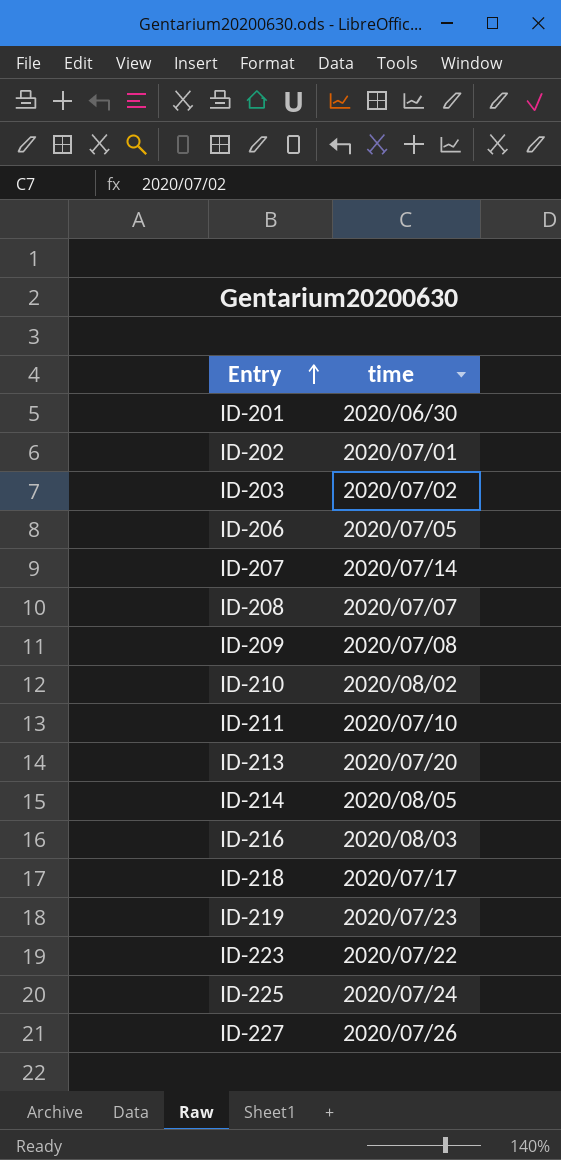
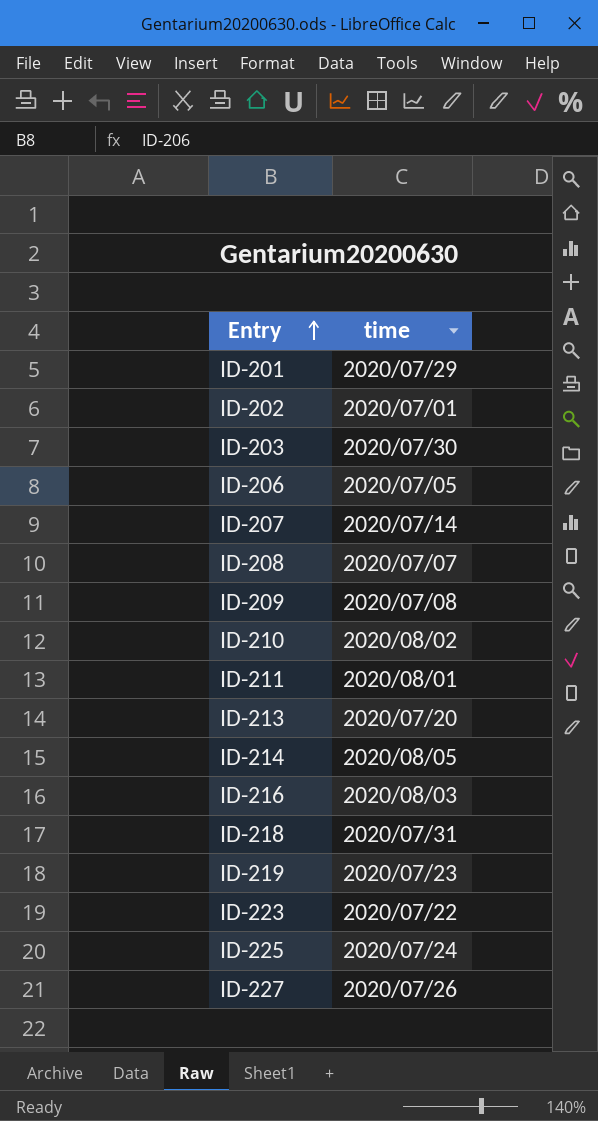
ID-201 | time: 2020/06/30 -> 2020/07/29
ID-203 | time: 2020/07/02 -> 2020/07/30
ID-211 | time: 2020/07/10 -> 2020/08/01
ID-218 | time: 2020/07/17 -> 2020/07/31

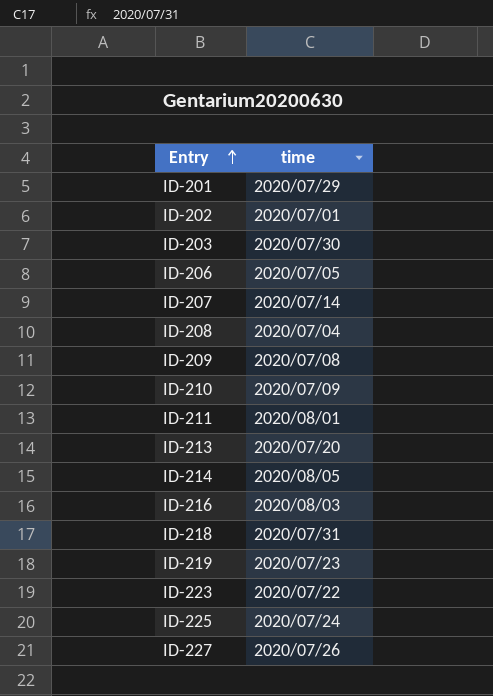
ID-208 | time: 2020/07/07 -> 2020/07/04
ID-210 | time: 2020/08/02 -> 2020/07/09

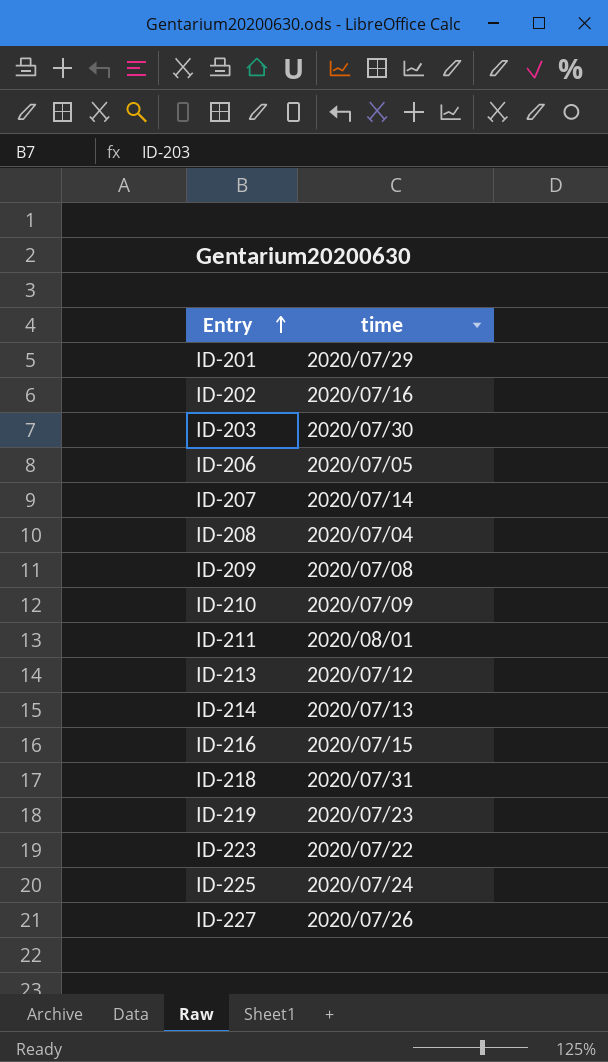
ID-202 | time: 2020/07/01 -> 2020/07/16
ID-213 | time: 2020/07/20 -> 2020/07/12
ID-214 | time: 2020/08/05 -> 2020/07/13
ID-216 | time: 2020/08/03 -> 2020/07/15

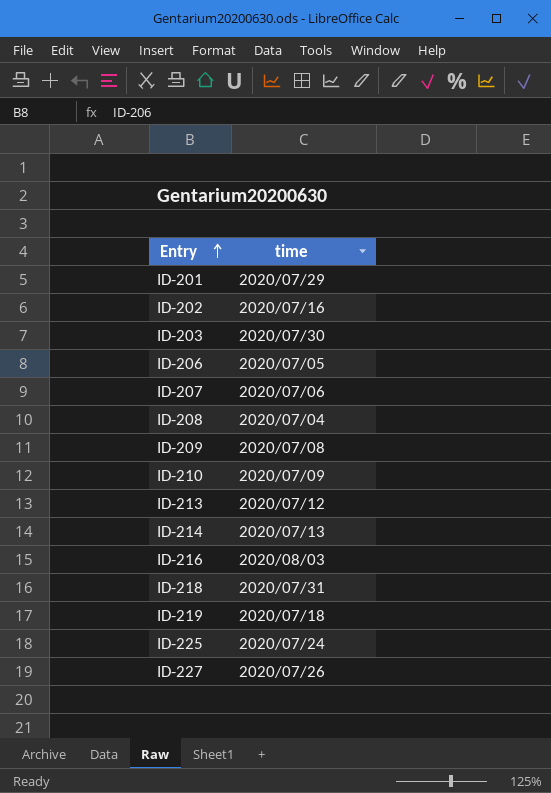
row ID-211: 2020/08/01 -> none
row ID-223: 2020/07/22 -> none
ID-207 | time: 2020/07/14 -> 2020/07/06
ID-216 | time: 2020/07/15 -> 2020/08/03
ID-219 | time: 2020/07/23 -> 2020/07/18

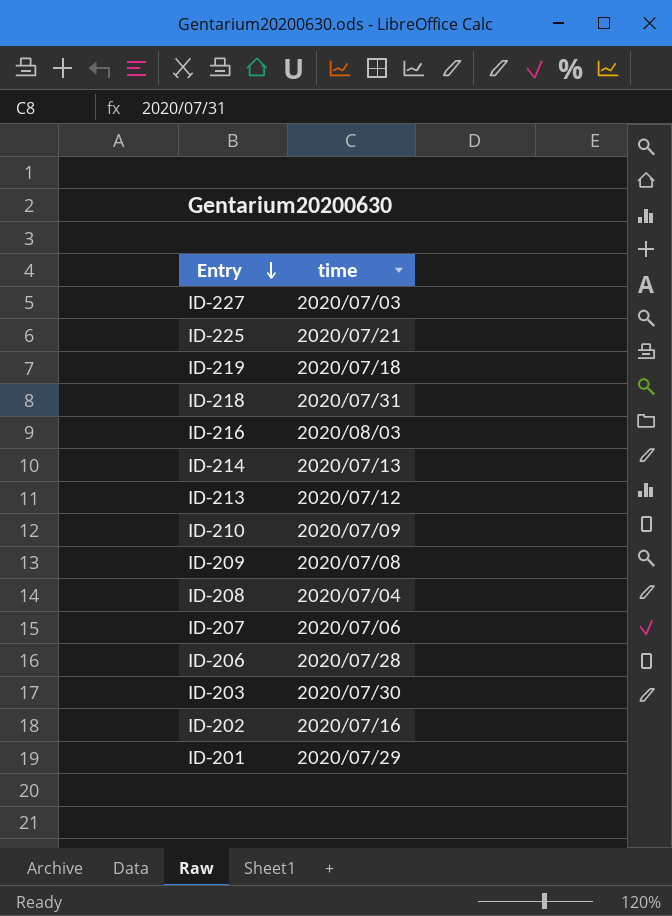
row order: Entry ascending -> Entry descending
ID-227 | time: 2020/07/26 -> 2020/07/03
ID-225 | time: 2020/07/24 -> 2020/07/21
ID-206 | time: 2020/07/05 -> 2020/07/28

